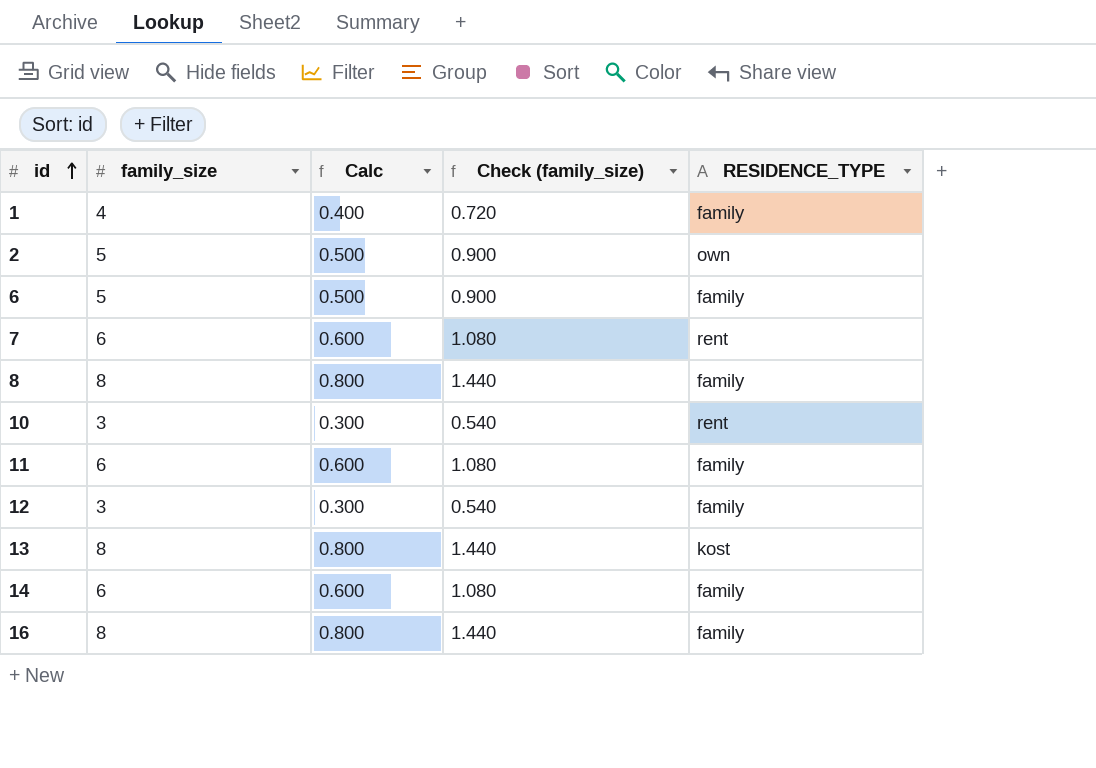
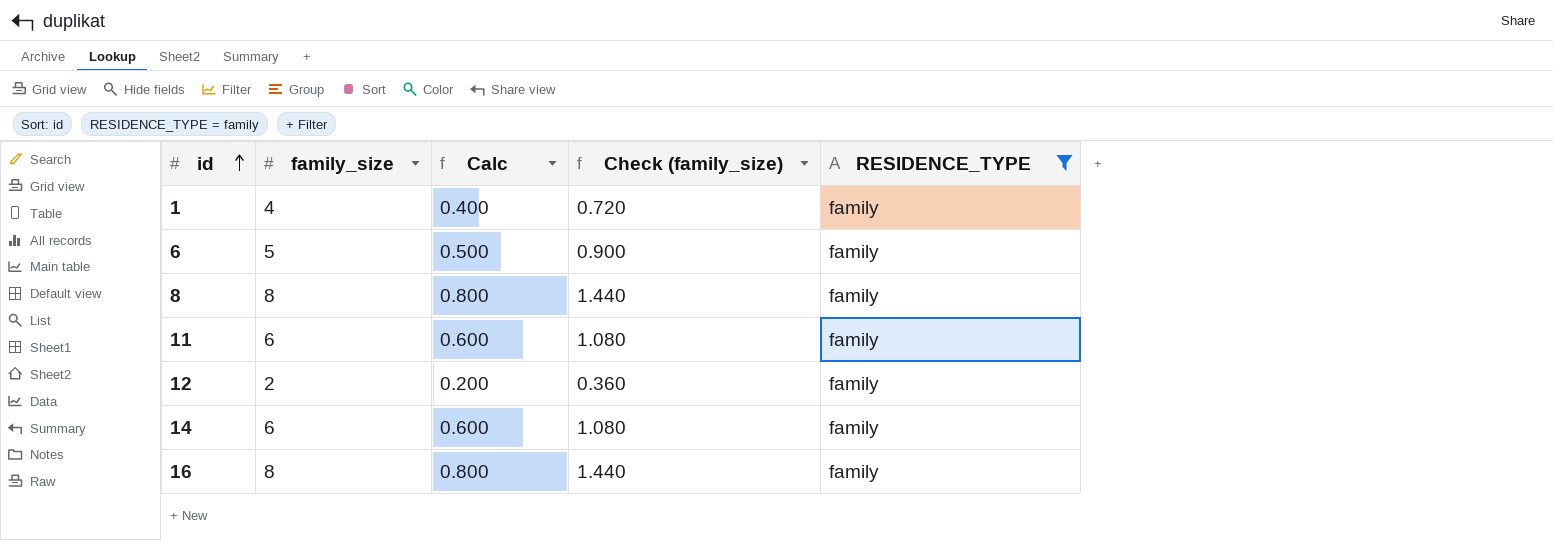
filter: none -> RESIDENCE_TYPE = family
12 | family_size: 3 -> 2
12 | Calc: 0.300 -> 0.200
12 | Check (family_size): 0.540 -> 0.360

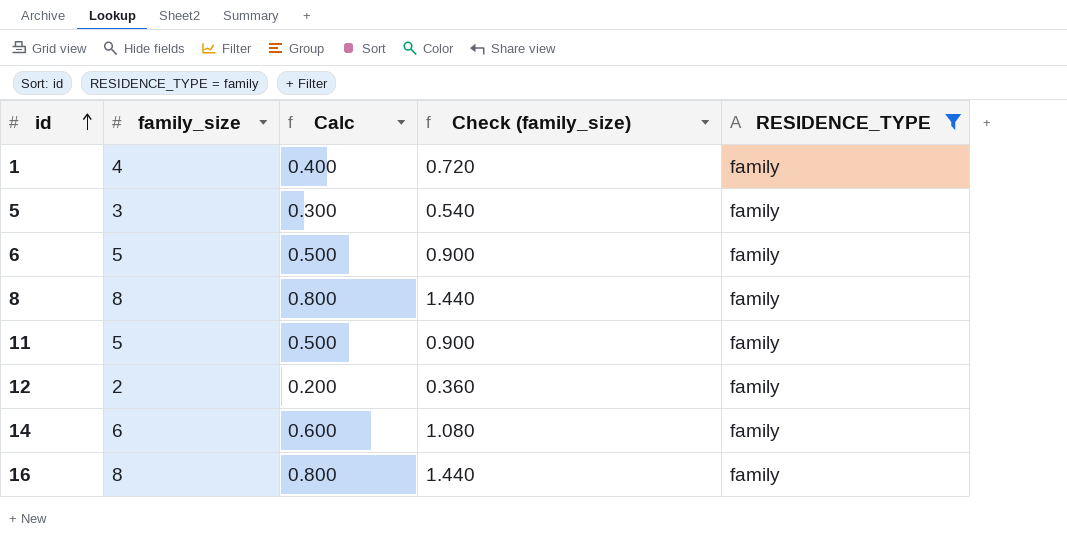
row 5: none -> 3 | 0.300 | 0.540 | family
11 | family_size: 6 -> 5
11 | Calc: 0.600 -> 0.500
11 | Check (family_size): 1.080 -> 0.900

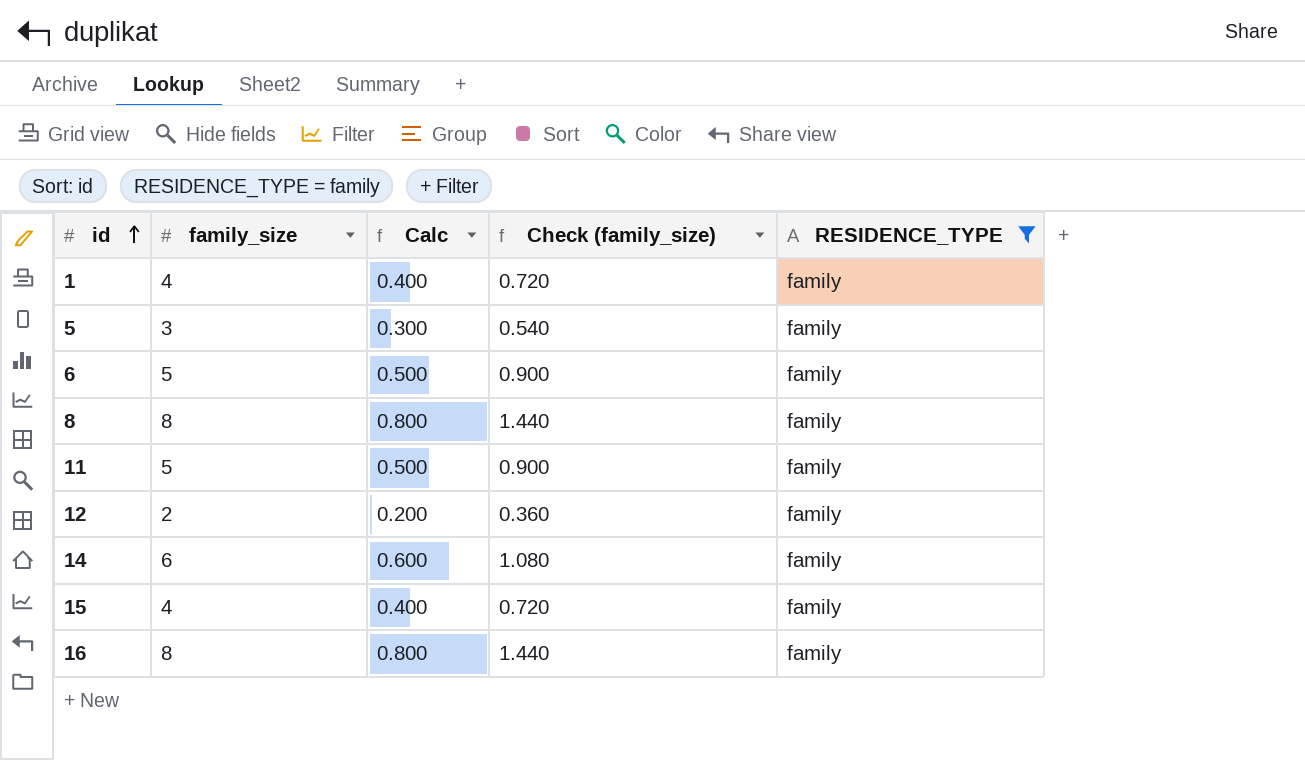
row 15: none -> 4 | 0.400 | 0.720 | family

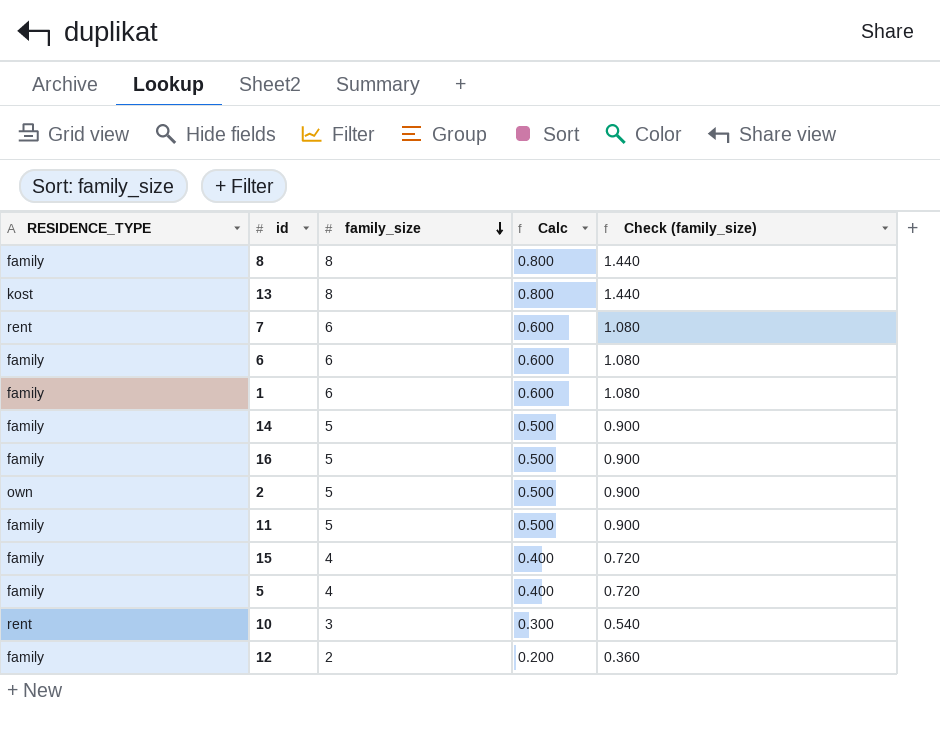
filter: RESIDENCE_TYPE = family -> none
row order: id ascending -> family_size descending
column RESIDENCE_TYPE | position: 5 -> 1
6 | family_size: 5 -> 6
6 | Calc: 0.500 -> 0.600
6 | Check (family_size): 0.900 -> 1.080
1 | family_size: 4 -> 6
1 | Calc: 0.400 -> 0.600
1 | Check (family_size): 0.720 -> 1.080
14 | family_size: 6 -> 5
14 | Calc: 0.600 -> 0.500
14 | Check (family_size): 1.080 -> 0.900
16 | family_size: 8 -> 5
16 | Calc: 0.800 -> 0.500
16 | Check (family_size): 1.440 -> 0.900
5 | family_size: 3 -> 4
5 | Calc: 0.300 -> 0.400
5 | Check (family_size): 0.540 -> 0.720

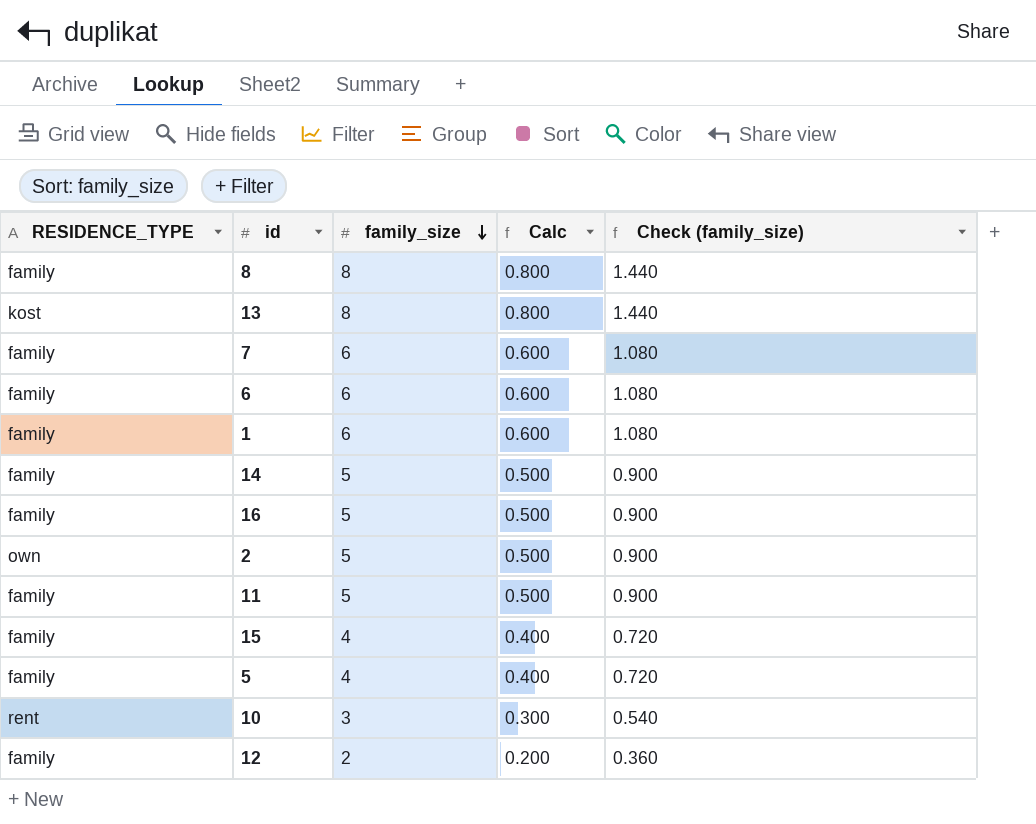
7 | RESIDENCE_TYPE: rent -> family

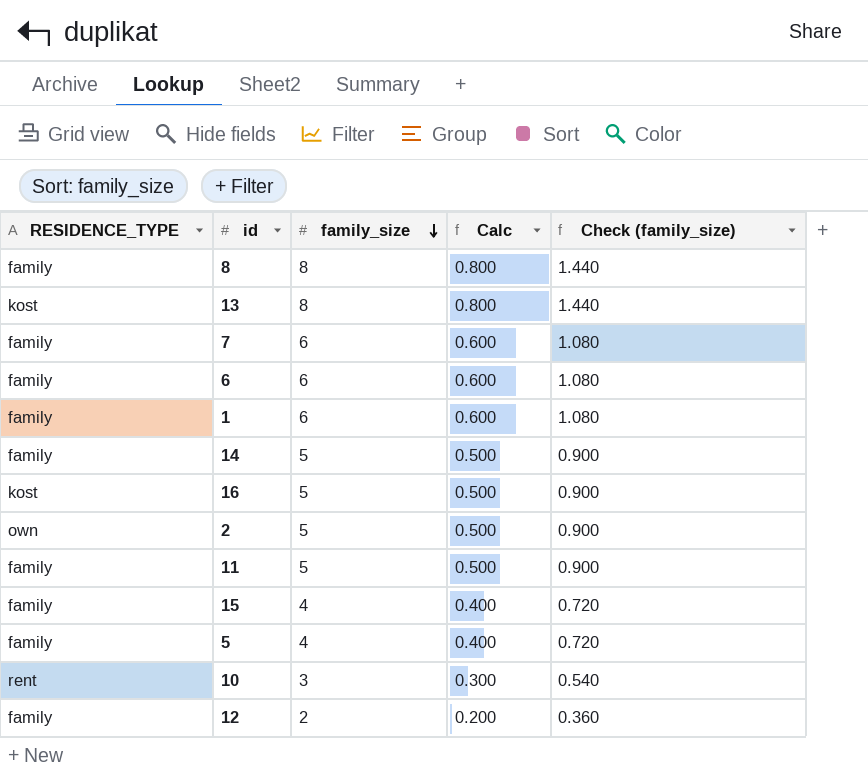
16 | RESIDENCE_TYPE: family -> kost

